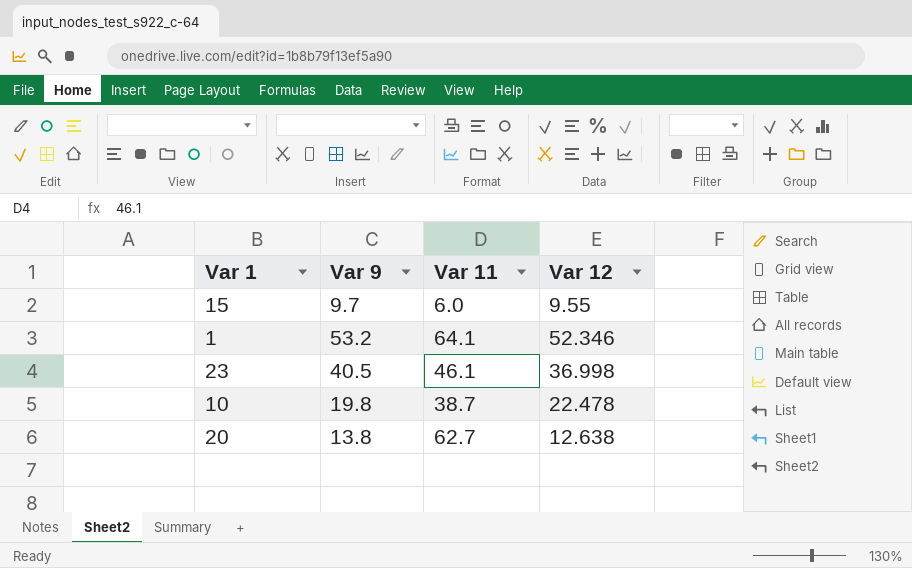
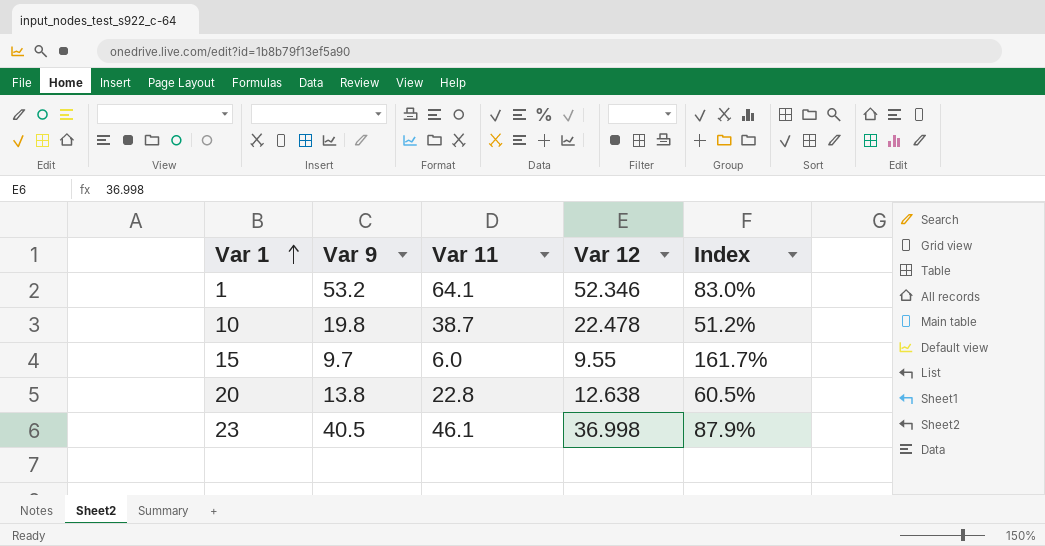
row order: none -> Var 1 ascending
column Index | formula: none -> [Var 9] / [Var 11]
20 | Var 11: 62.7 -> 22.8

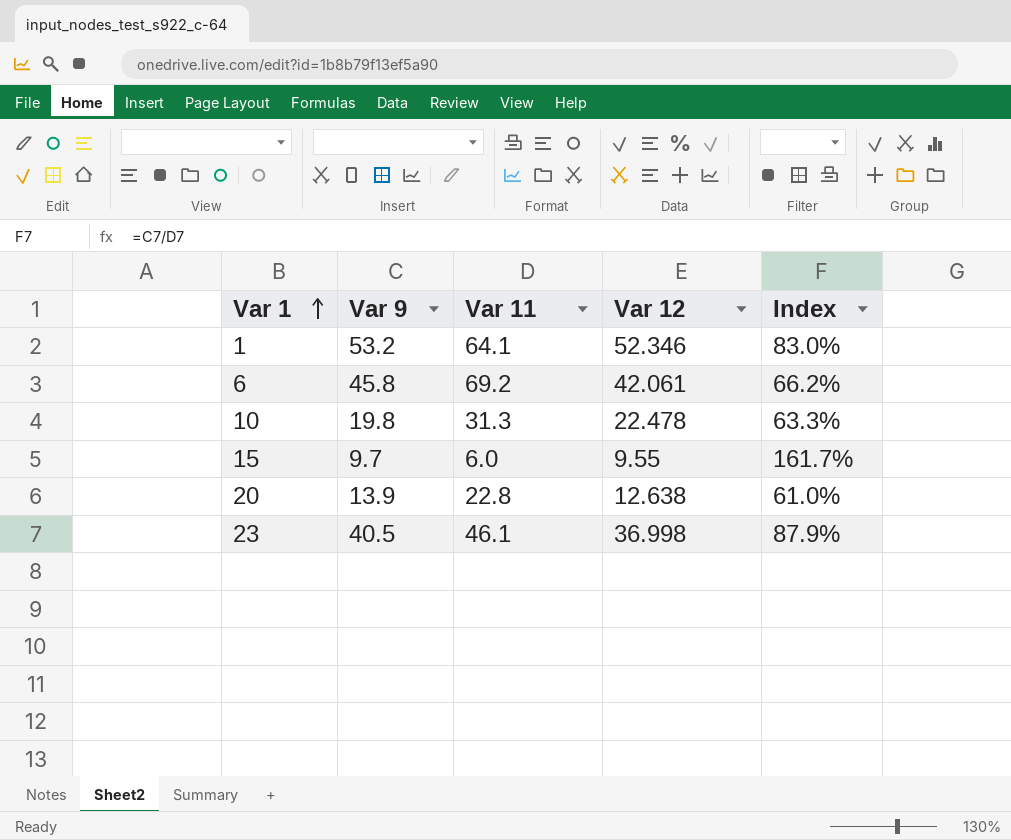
row 6: none -> 45.8 | 69.2 | 42.061 | 66.2%
10 | Var 11: 38.7 -> 31.3
10 | Index: 51.2% -> 63.3%
20 | Var 9: 13.8 -> 13.9
20 | Index: 60.5% -> 61.0%

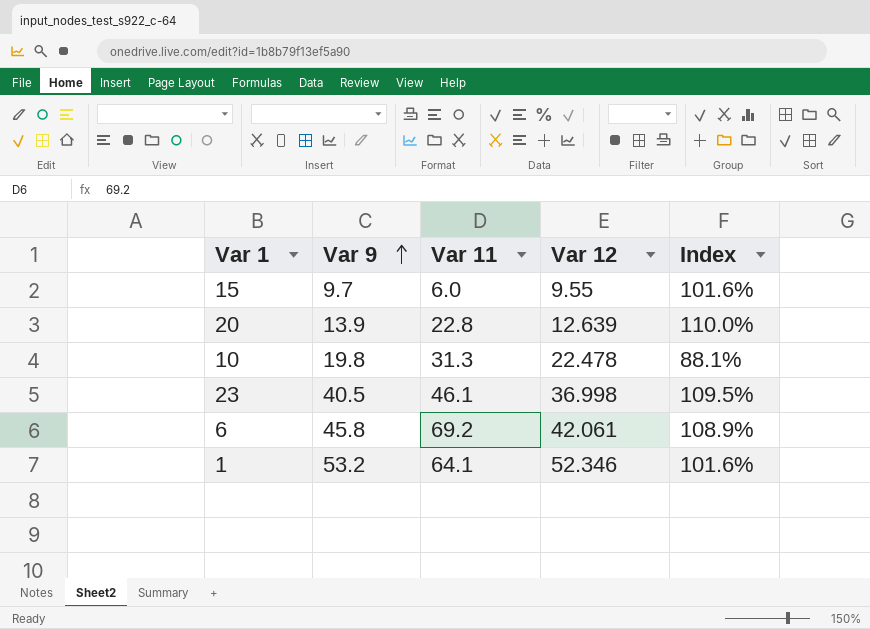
row order: Var 1 ascending -> Var 9 ascending
column Index | formula: [Var 9] / [Var 11] -> [Var 9] / [Var 12]
20 | Var 12: 12.638 -> 12.639

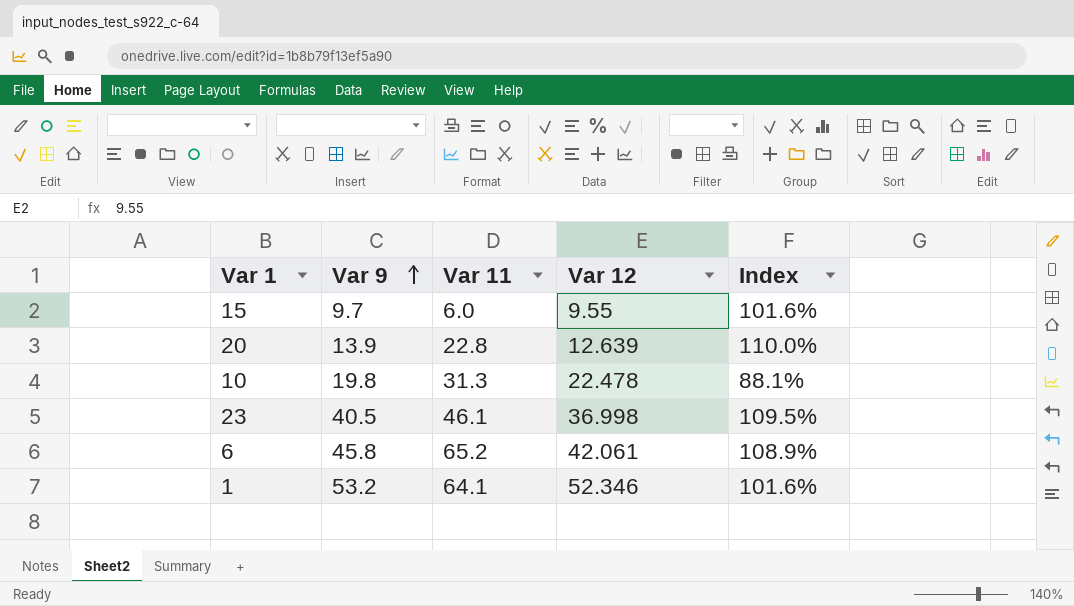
6 | Var 11: 69.2 -> 65.2

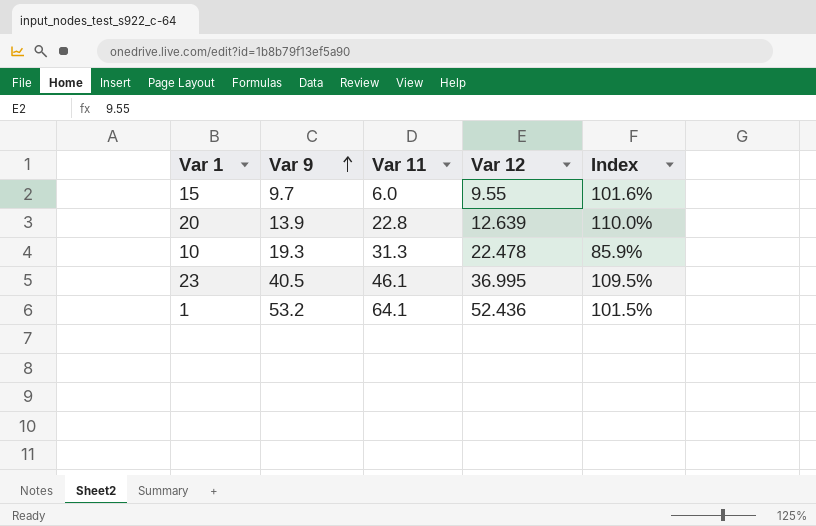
row 6: 45.8 | 65.2 | 42.061 | 108.9% -> none
10 | Var 9: 19.8 -> 19.3
10 | Index: 88.1% -> 85.9%
23 | Var 12: 36.998 -> 36.995
1 | Var 12: 52.346 -> 52.436
1 | Index: 101.6% -> 101.5%

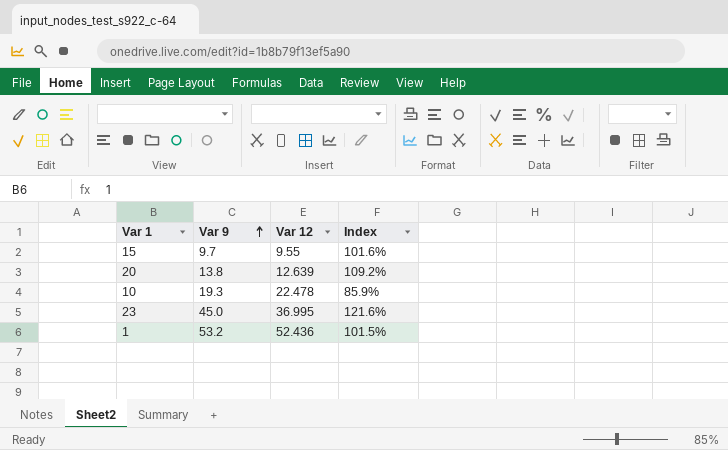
column Var 11 | position: 3 -> none
20 | Var 9: 13.9 -> 13.8
20 | Index: 110.0% -> 109.2%
23 | Var 9: 40.5 -> 45.0
23 | Index: 109.5% -> 121.6%

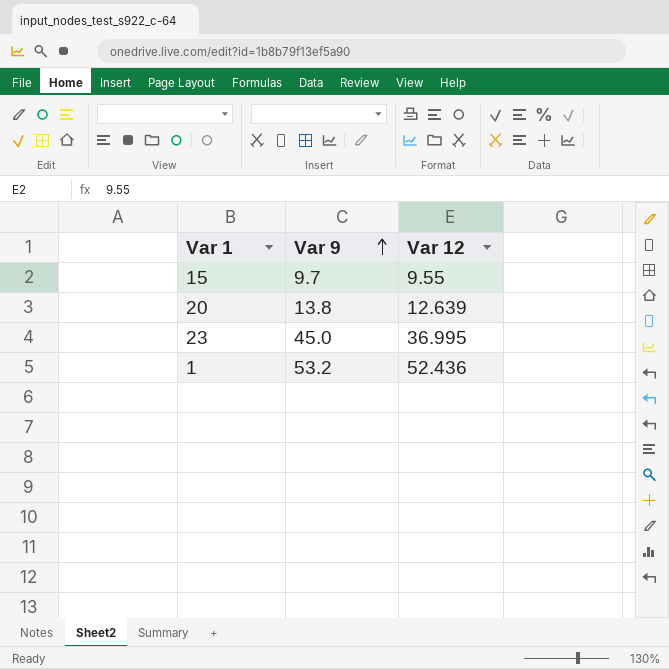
column Index | formula: [Var 9] / [Var 12] -> none
row 10: 19.3 | 22.478 | 85.9% -> none

